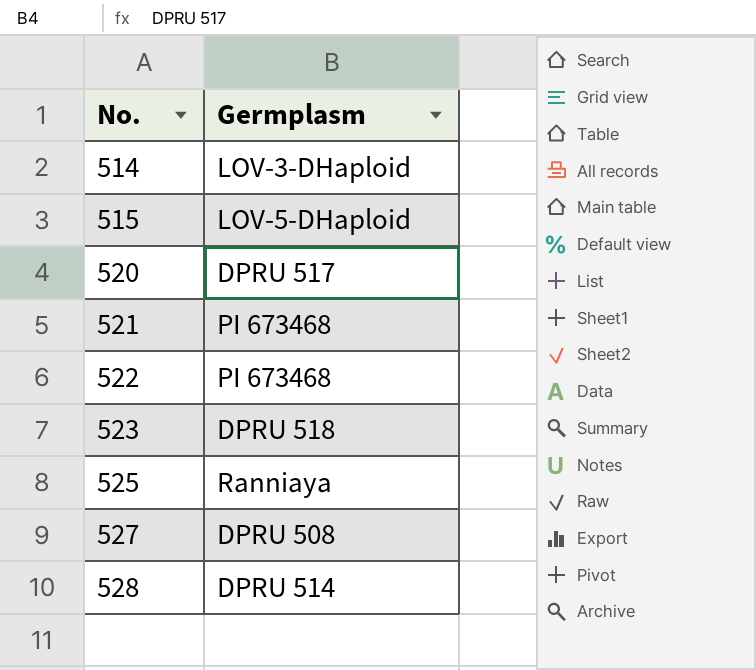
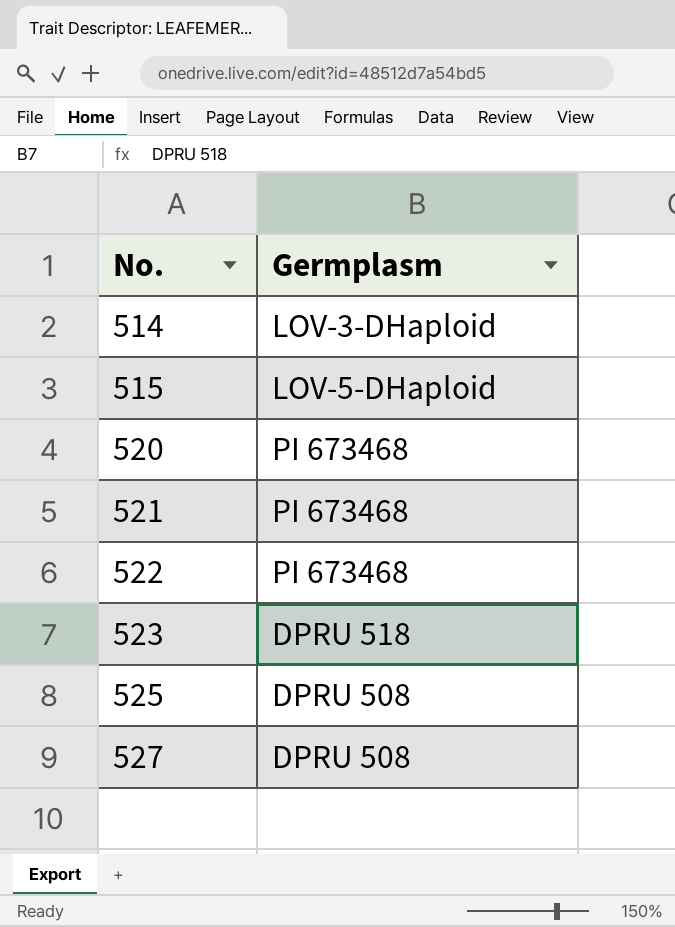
row 528: DPRU 514 -> none
520 | Germplasm: DPRU 517 -> PI 673468
525 | Germplasm: Ranniaya -> DPRU 508

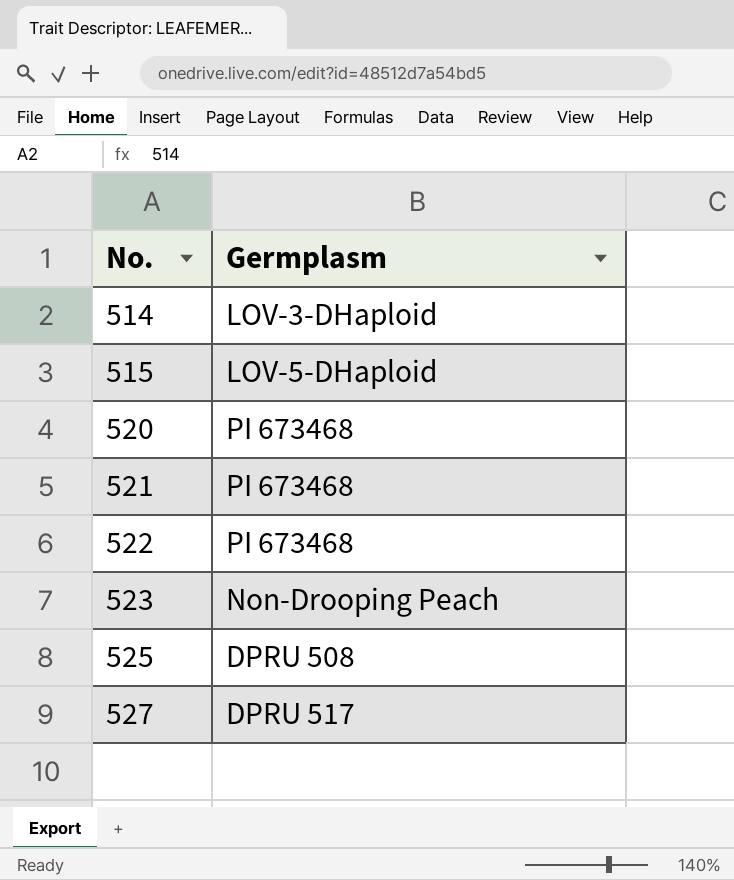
523 | Germplasm: DPRU 518 -> Non-Drooping Peach
527 | Germplasm: DPRU 508 -> DPRU 517

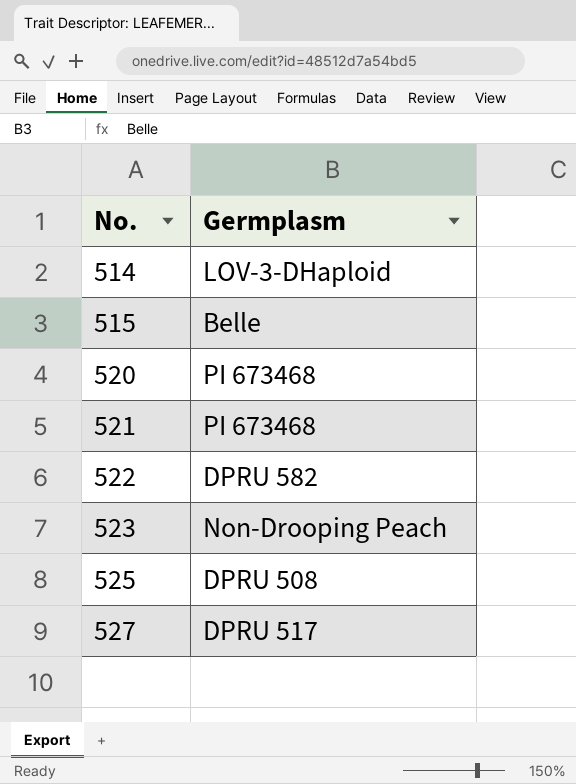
515 | Germplasm: LOV-5-DHaploid -> Belle
522 | Germplasm: PI 673468 -> DPRU 582

